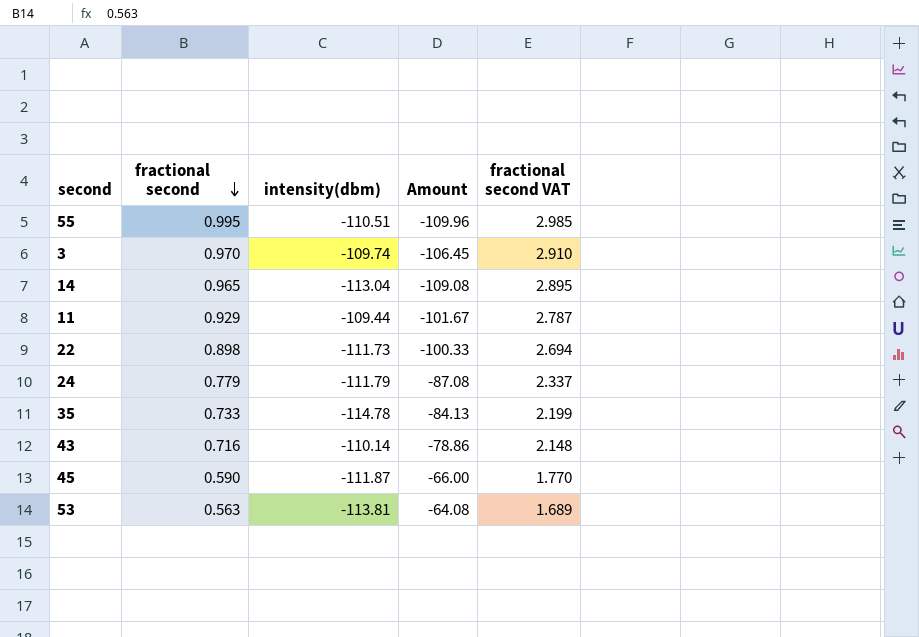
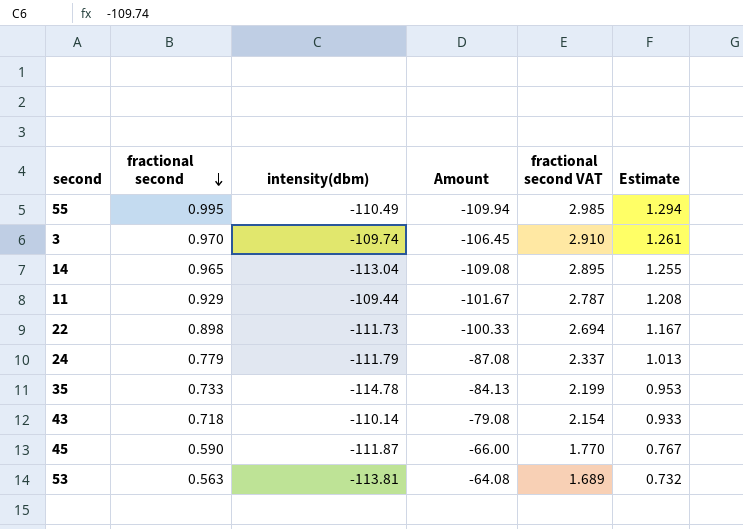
column Estimate | formula: none -> [fractional second] * 1.3
55 | intensity(dbm): -110.51 -> -110.49
55 | Amount: -109.96 -> -109.94
43 | fractional second: 0.716 -> 0.718
43 | Amount: -78.86 -> -79.08
43 | fractional second VAT: 2.148 -> 2.154

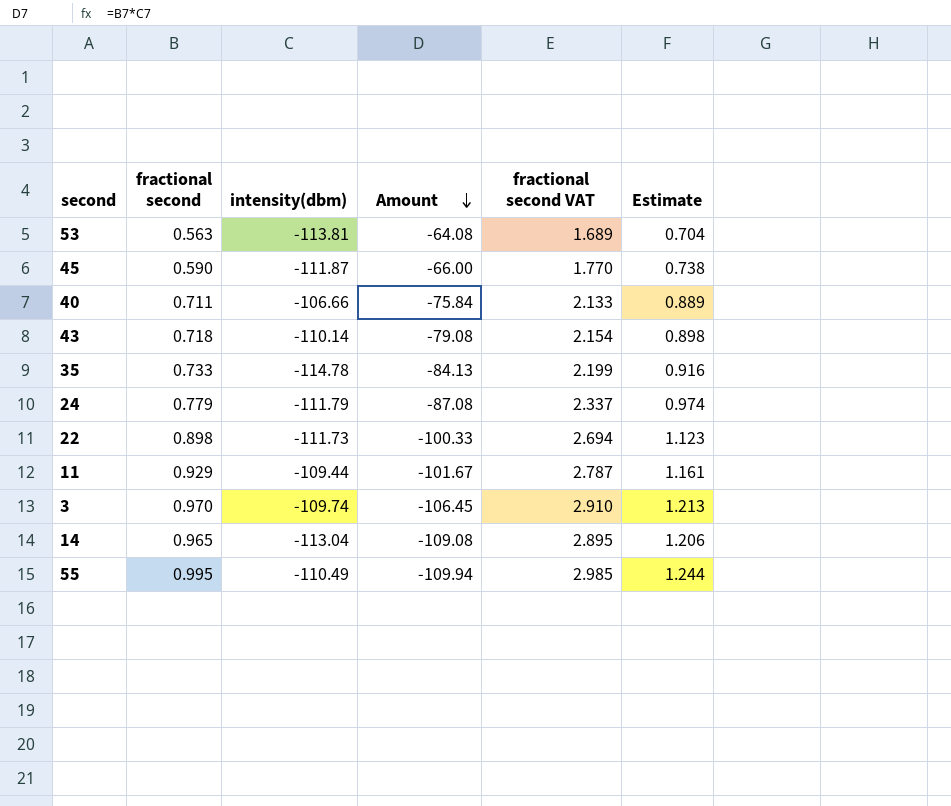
row order: fractional second descending -> Amount descending
column Estimate | formula: [fractional second] * 1.3 -> [fractional second] * 1.25
row 40: none -> 0.711 | -106.66 | -75.84 | 2.133 | 0.889

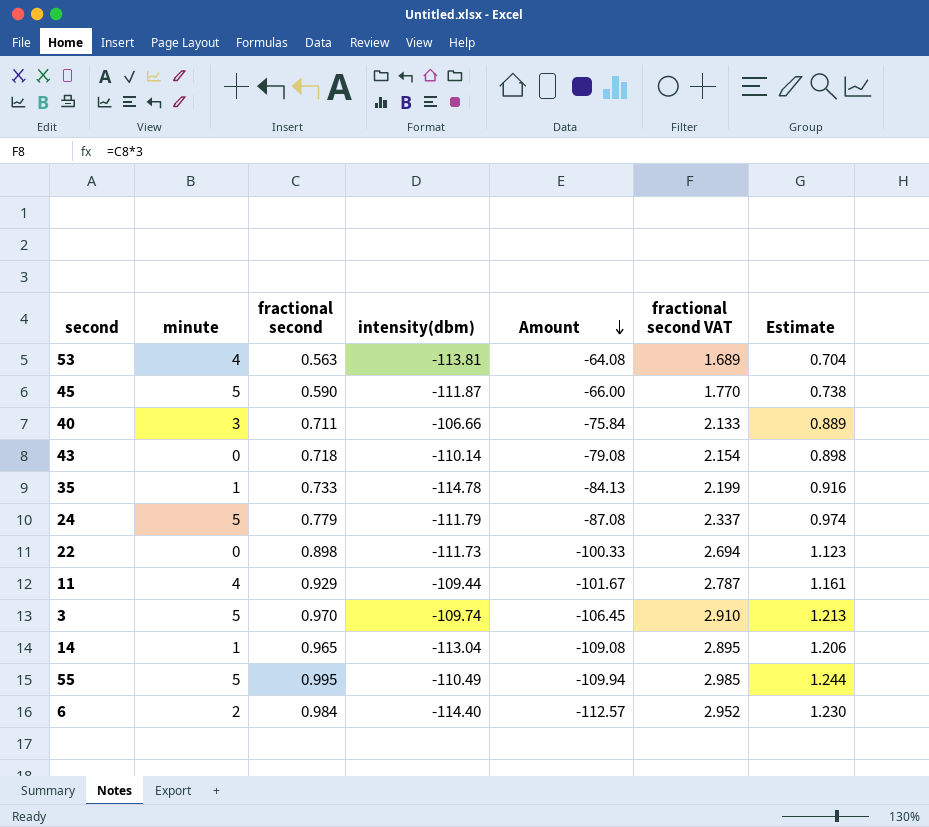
column minute | position: none -> 2
row 6: none -> 2 | 0.984 | -114.40 | -112.57 | 2.952 | 1.230

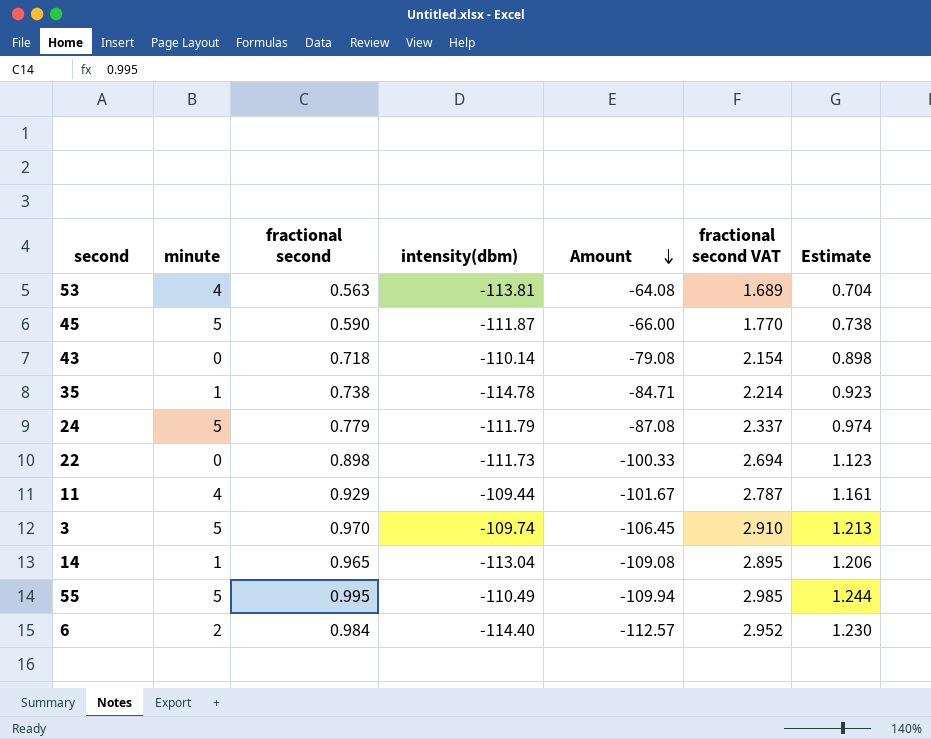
row 40: 3 | 0.711 | -106.66 | -75.84 | 2.133 | 0.889 -> none
35 | fractional second: 0.733 -> 0.738
35 | Amount: -84.13 -> -84.71
35 | fractional second VAT: 2.199 -> 2.214
35 | Estimate: 0.916 -> 0.923

